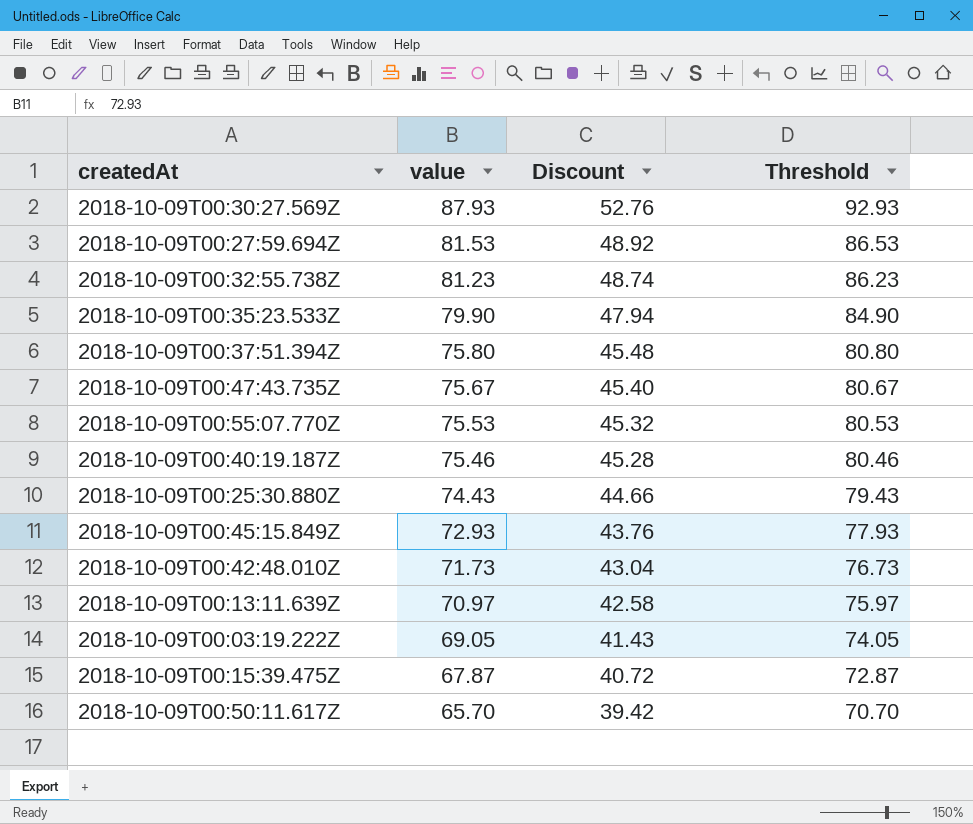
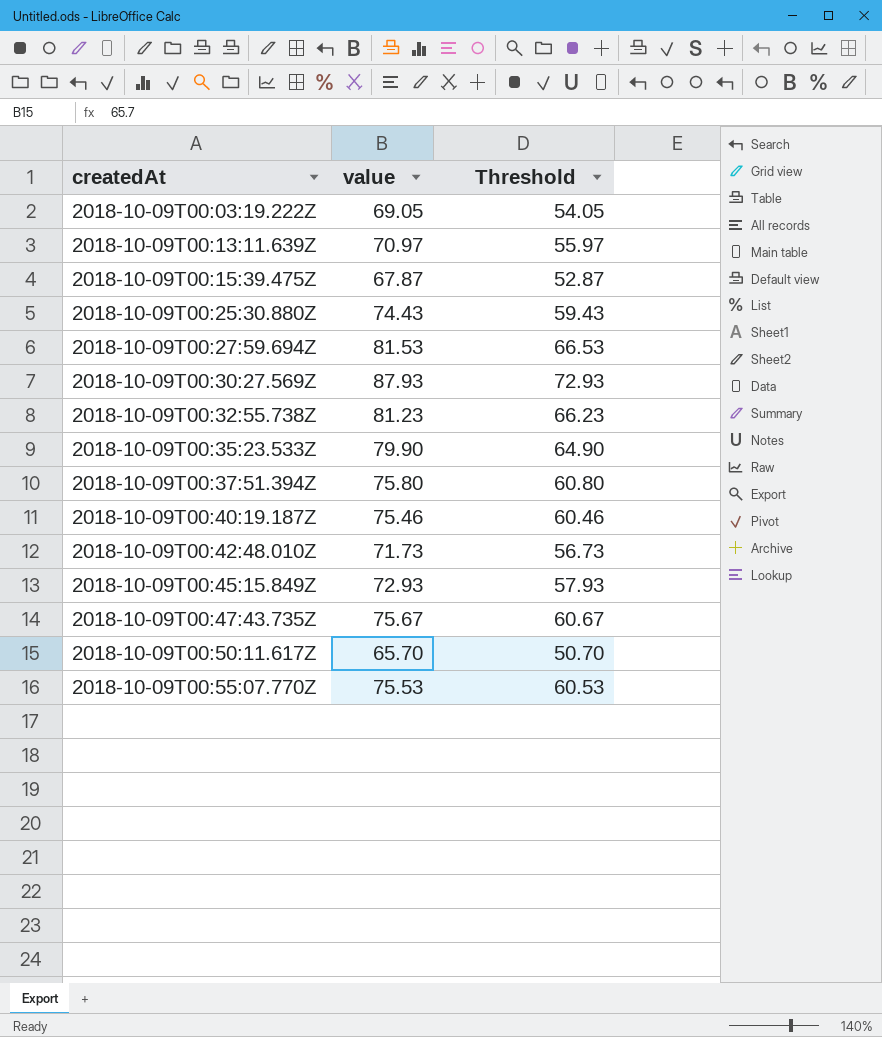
row order: value descending -> createdAt ascending
column Discount | formula: [value] * 0.6 -> none
column Threshold | formula: [value] + 5 -> [value] - 15

